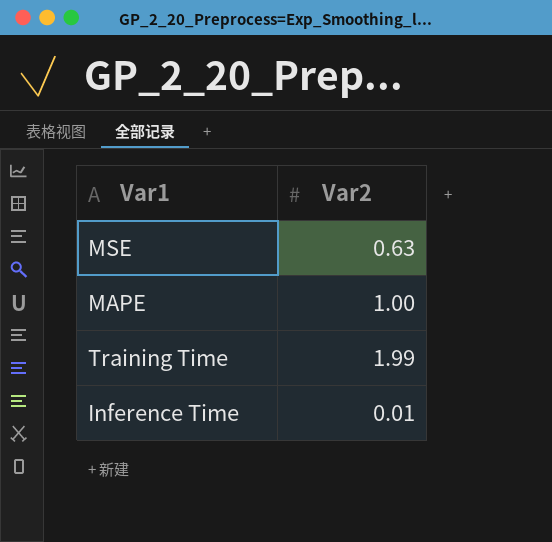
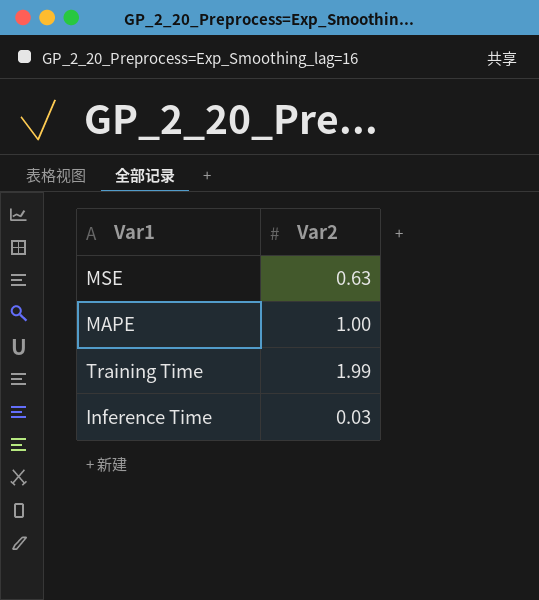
Inference Time | Var2: 0.01 -> 0.03

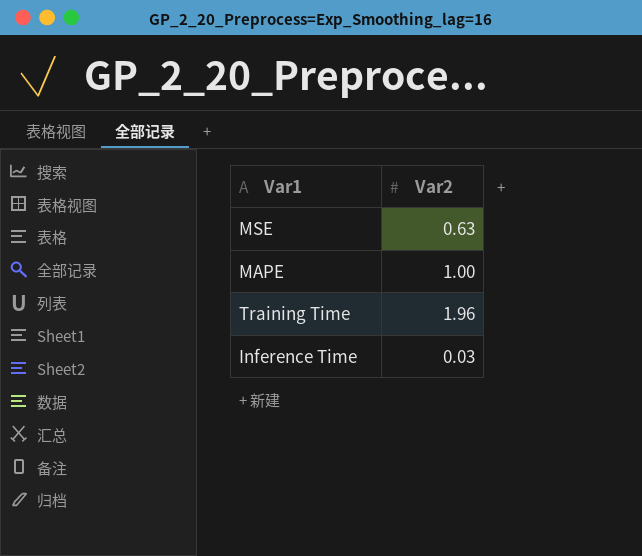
Training Time | Var2: 1.99 -> 1.96

